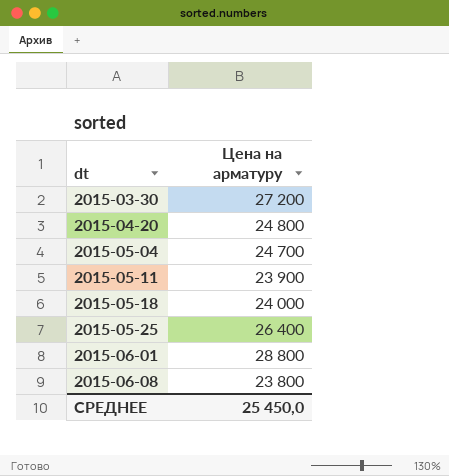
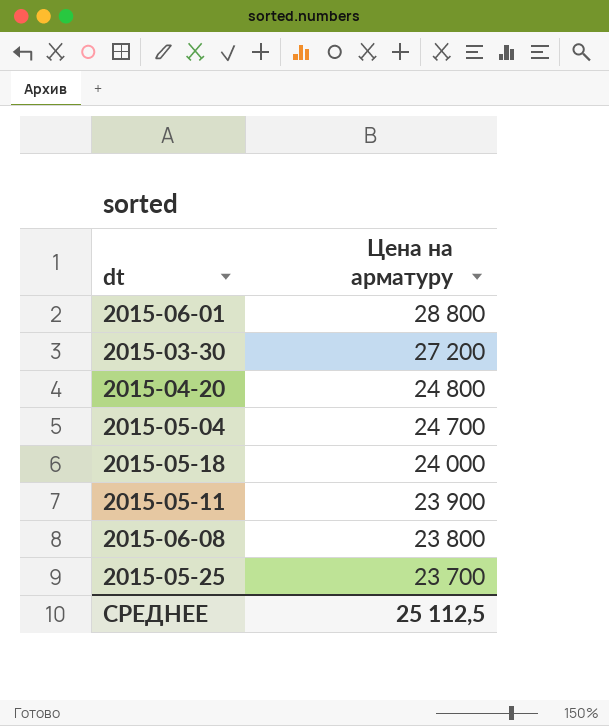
row order: dt ascending -> Цена на арматуру descending
2015-05-25 | Цена на арматуру: 26 400 -> 23 700
СРЕДНЕЕ | Цена на арматуру: 25 450,0 -> 25 112,5

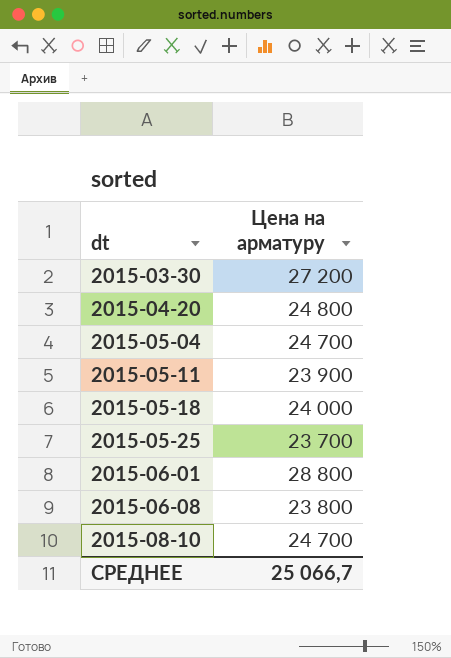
row order: Цена на арматуру descending -> dt ascending
row 2015-08-10: none -> 24 700
СРЕДНЕЕ | Цена на арматуру: 25 112,5 -> 25 066,7

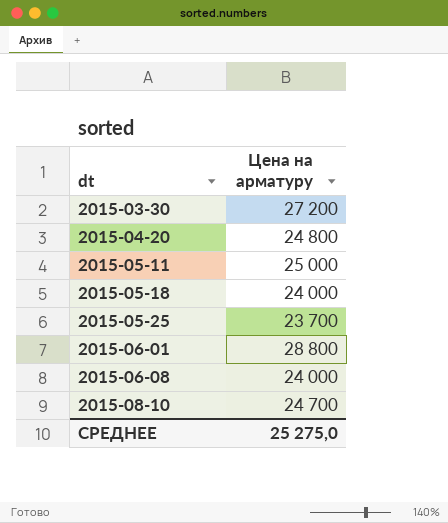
row 2015-05-04: 24 700 -> none
2015-05-11 | Цена на арматуру: 23 900 -> 25 000
2015-06-08 | Цена на арматуру: 23 800 -> 24 000
СРЕДНЕЕ | Цена на арматуру: 25 066,7 -> 25 275,0

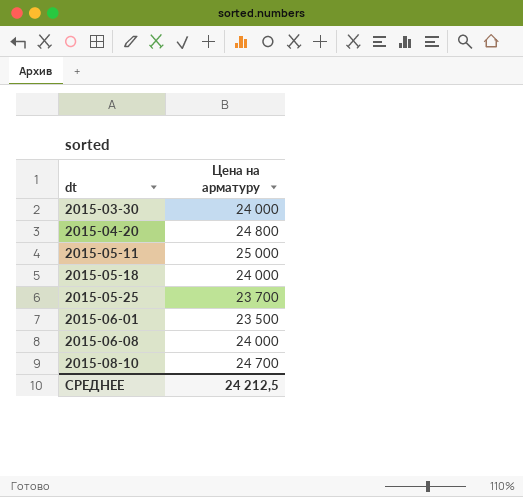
2015-03-30 | Цена на арматуру: 27 200 -> 24 000
2015-06-01 | Цена на арматуру: 28 800 -> 23 500
СРЕДНЕЕ | Цена на арматуру: 25 275,0 -> 24 212,5

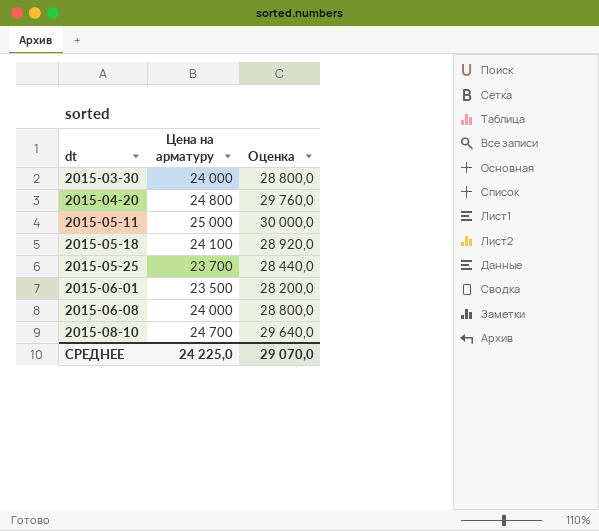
column Оценка | formula: none -> [Цена на арматуру] * 1,2
2015-05-18 | Цена на арматуру: 24 000 -> 24 100
СРЕДНЕЕ | Цена на арматуру: 24 212,5 -> 24 225,0

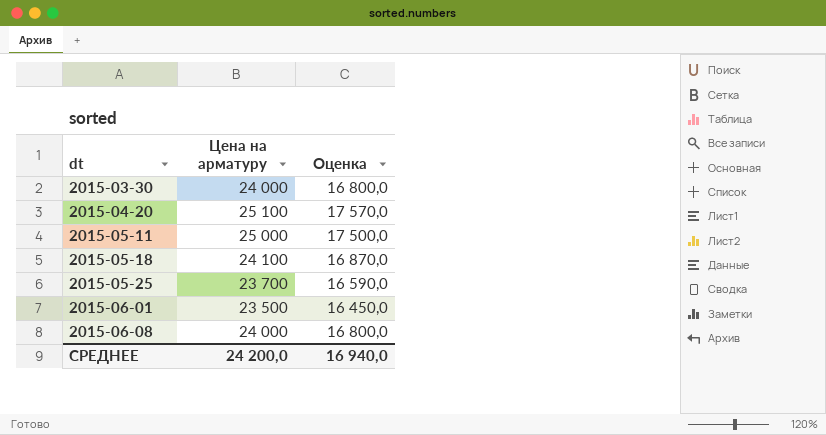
column Оценка | formula: [Цена на арматуру] * 1,2 -> [Цена на арматуру] * 0,7
row 2015-08-10: 24 700 | 29 640,0 -> none
2015-04-20 | Цена на арматуру: 24 800 -> 25 100
СРЕДНЕЕ | Цена на арматуру: 24 225,0 -> 24 200,0
СРЕДНЕЕ | Оценка: 29 070,0 -> 16 940,0

